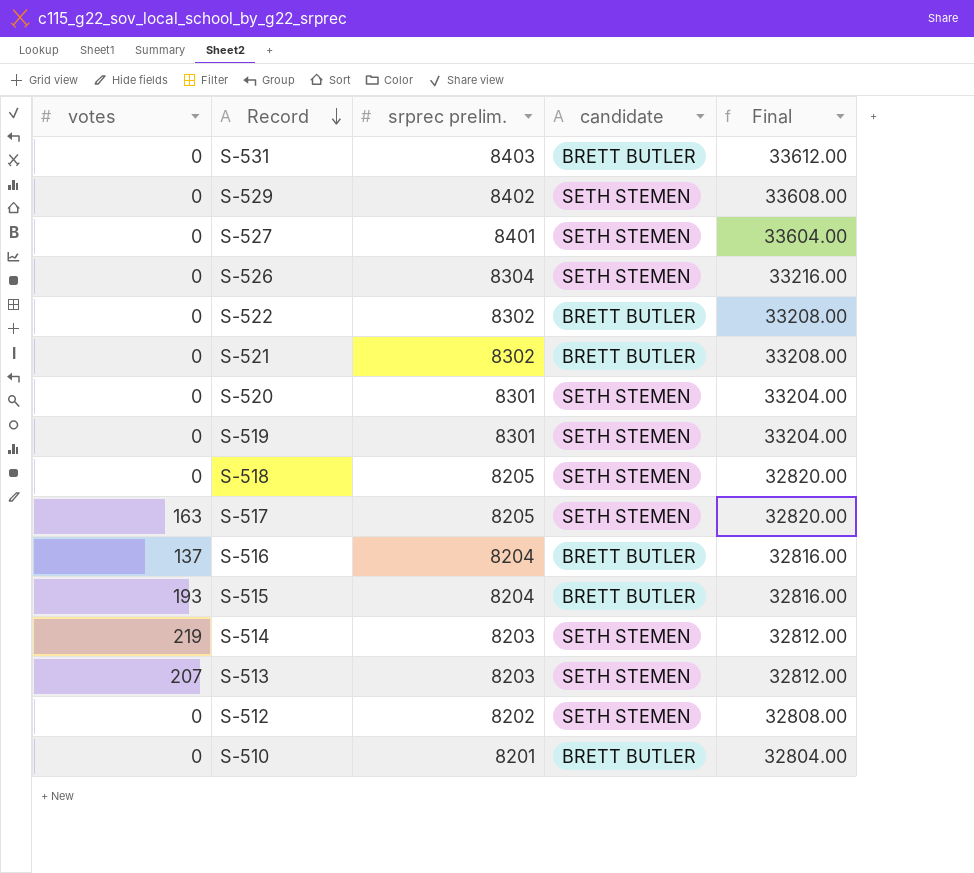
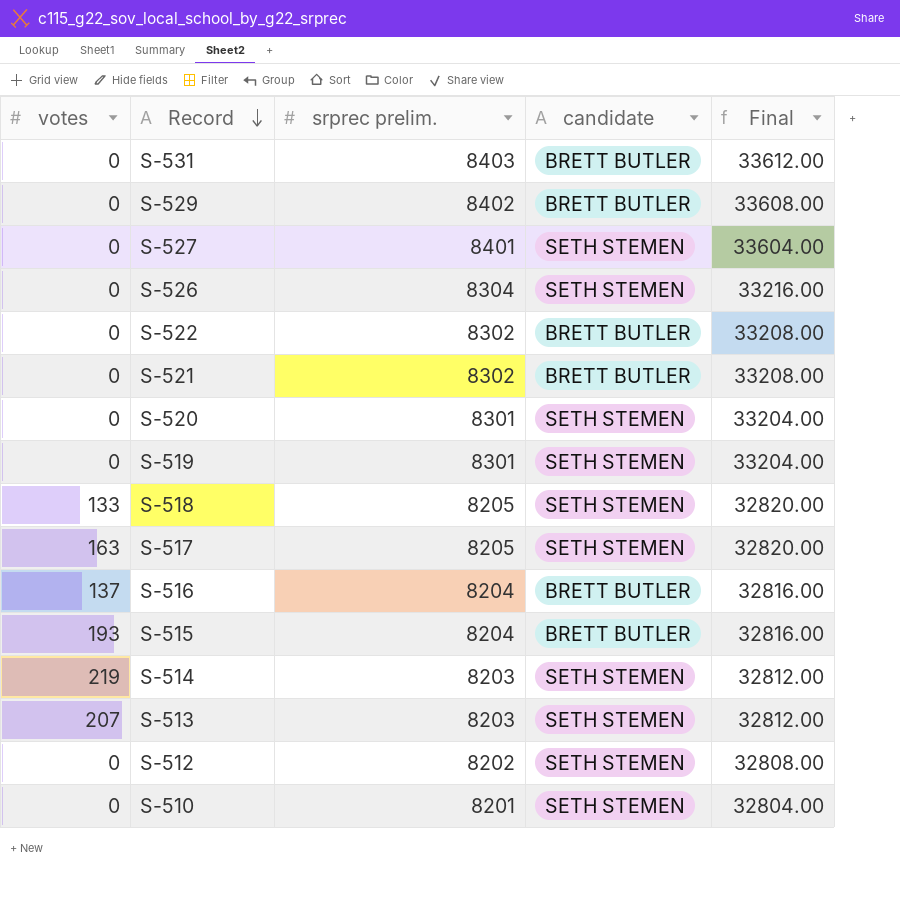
S-529 | candidate: SETH STEMEN -> BRETT BUTLER
S-518 | votes: 0 -> 133
S-510 | candidate: BRETT BUTLER -> SETH STEMEN

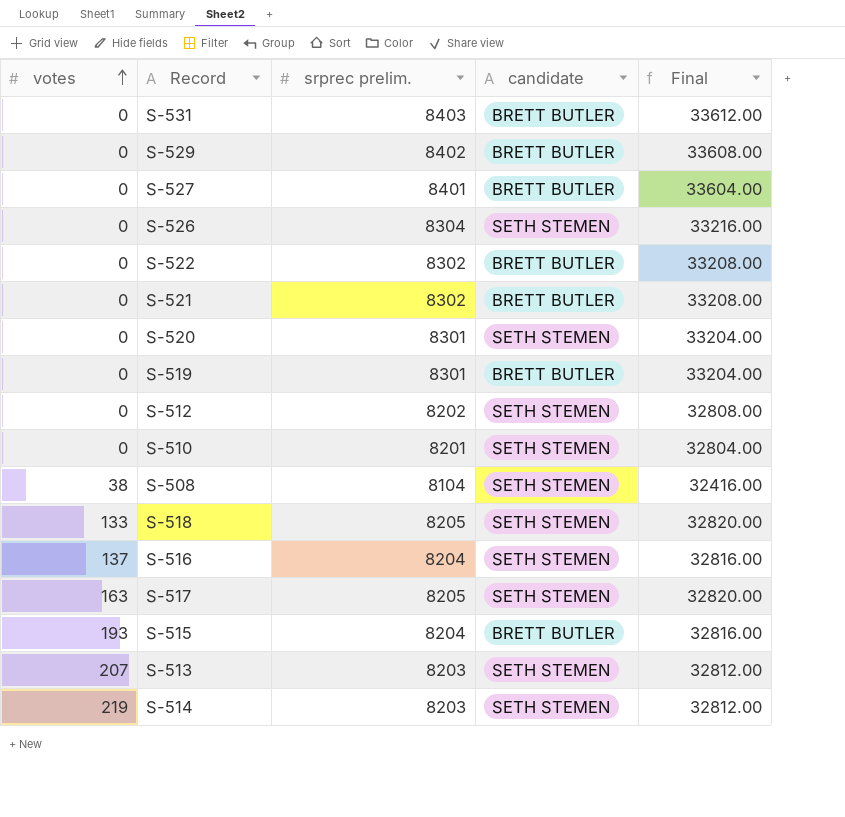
row order: Record descending -> votes ascending
S-527 | candidate: SETH STEMEN -> BRETT BUTLER
S-519 | candidate: SETH STEMEN -> BRETT BUTLER
row S-508: none -> 38 | 8104 | SETH STEMEN | 32416.00
S-516 | candidate: BRETT BUTLER -> SETH STEMEN

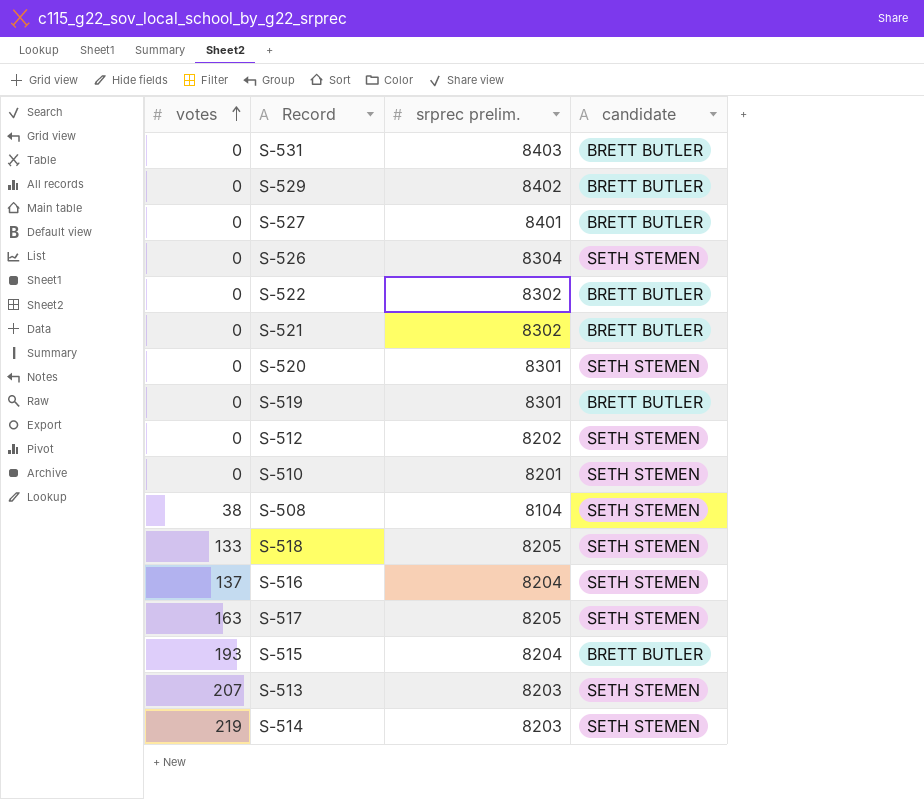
column Final | formula: [srprec prelim.] * 4 -> none

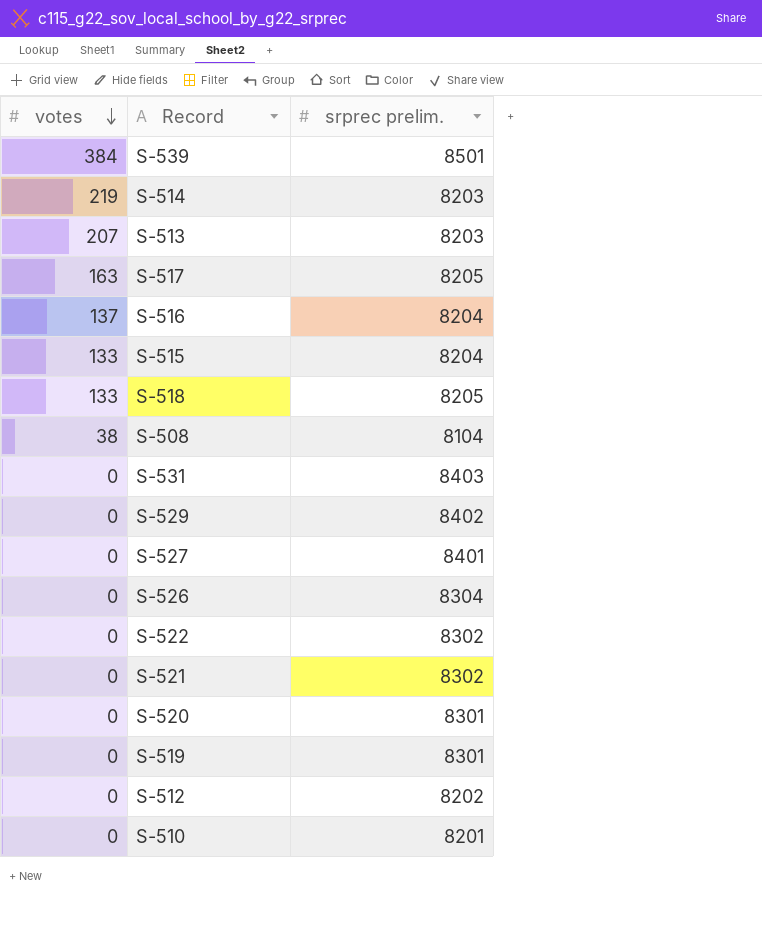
row order: votes ascending -> votes descending
column candidate | position: 4 -> none
row S-539: none -> 384 | 8501
S-515 | votes: 193 -> 133

